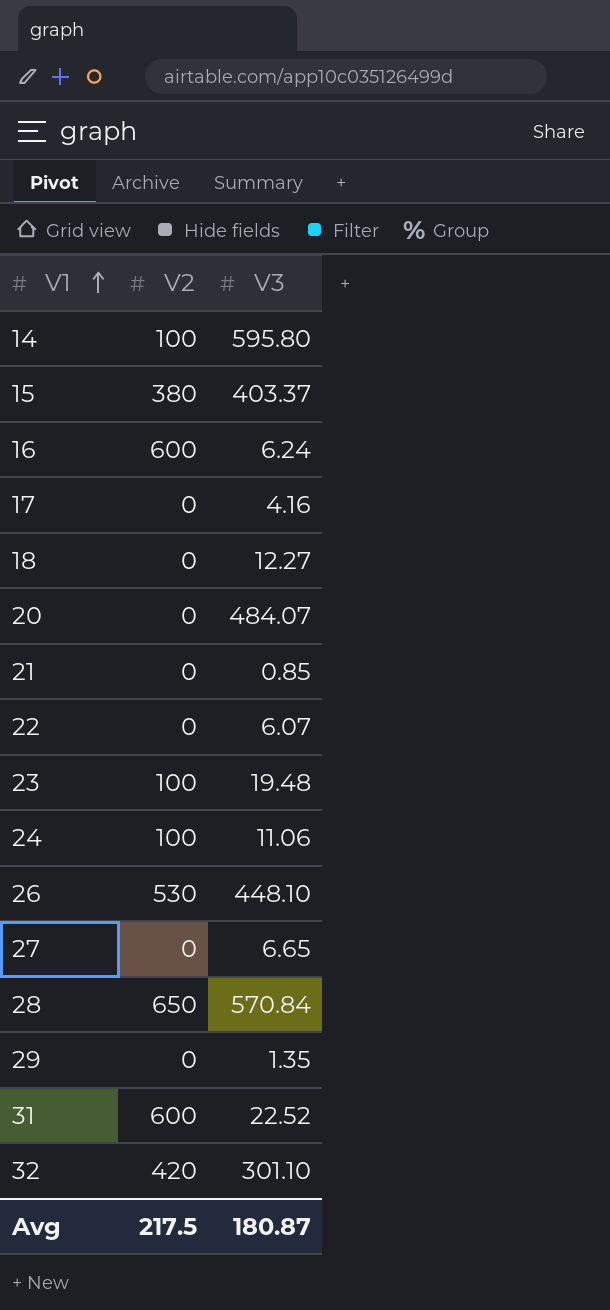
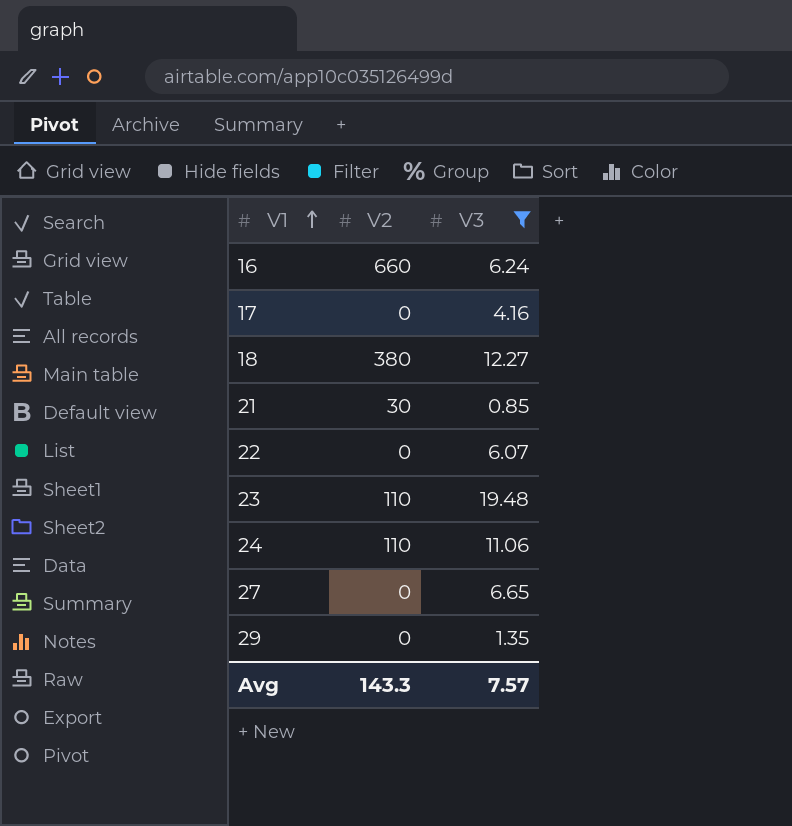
filter: none -> V3 <= 19.48
16 | V2: 600 -> 660
18 | V2: 0 -> 380
21 | V2: 0 -> 30
23 | V2: 100 -> 110
24 | V2: 100 -> 110
Avg | V2: 217.5 -> 143.3
Avg | V3: 180.87 -> 7.57

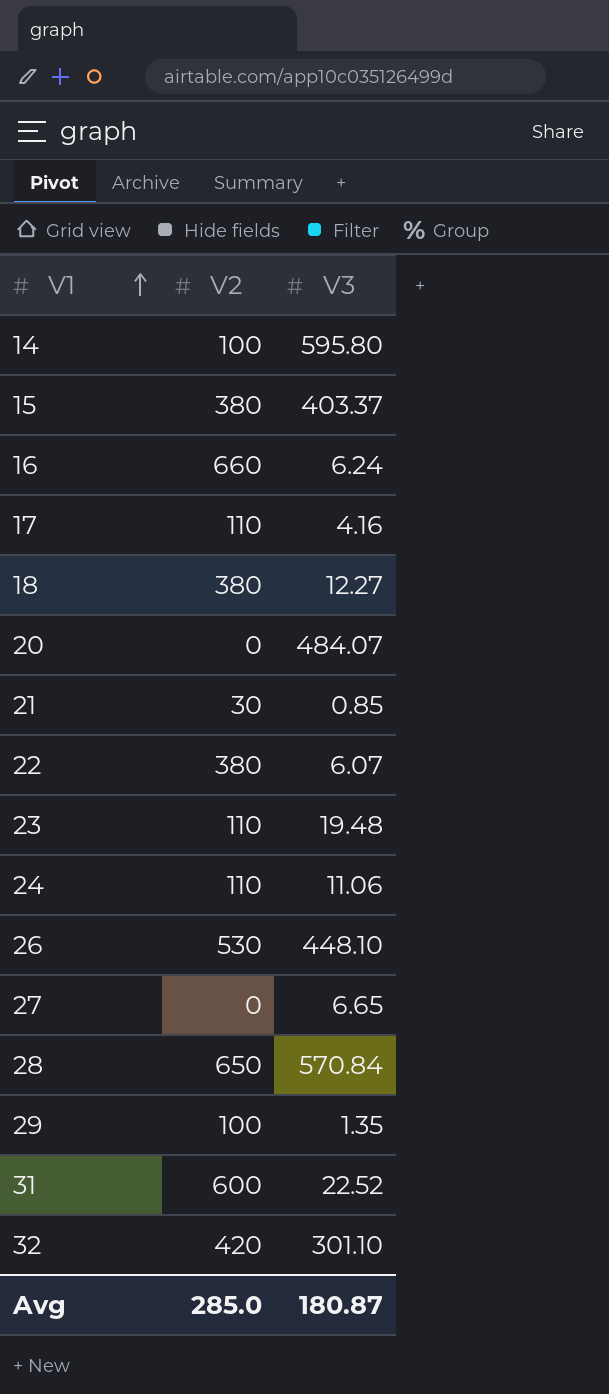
filter: V3 <= 19.48 -> none
17 | V2: 0 -> 110
22 | V2: 0 -> 380
29 | V2: 0 -> 100
Avg | V2: 143.3 -> 285.0
Avg | V3: 7.57 -> 180.87

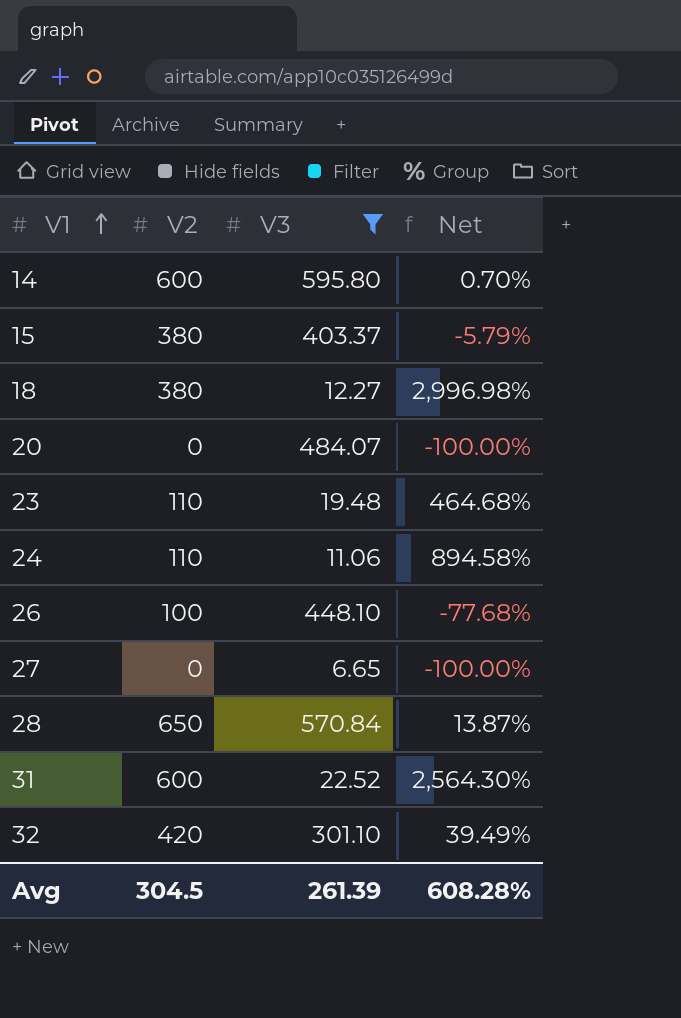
filter: none -> V3 >= 6.65
column Net | formula: none -> ([V2] - [V3]) / [V3]
14 | V2: 100 -> 600
26 | V2: 530 -> 100
Avg | V2: 285.0 -> 304.5
Avg | V3: 180.87 -> 261.39

